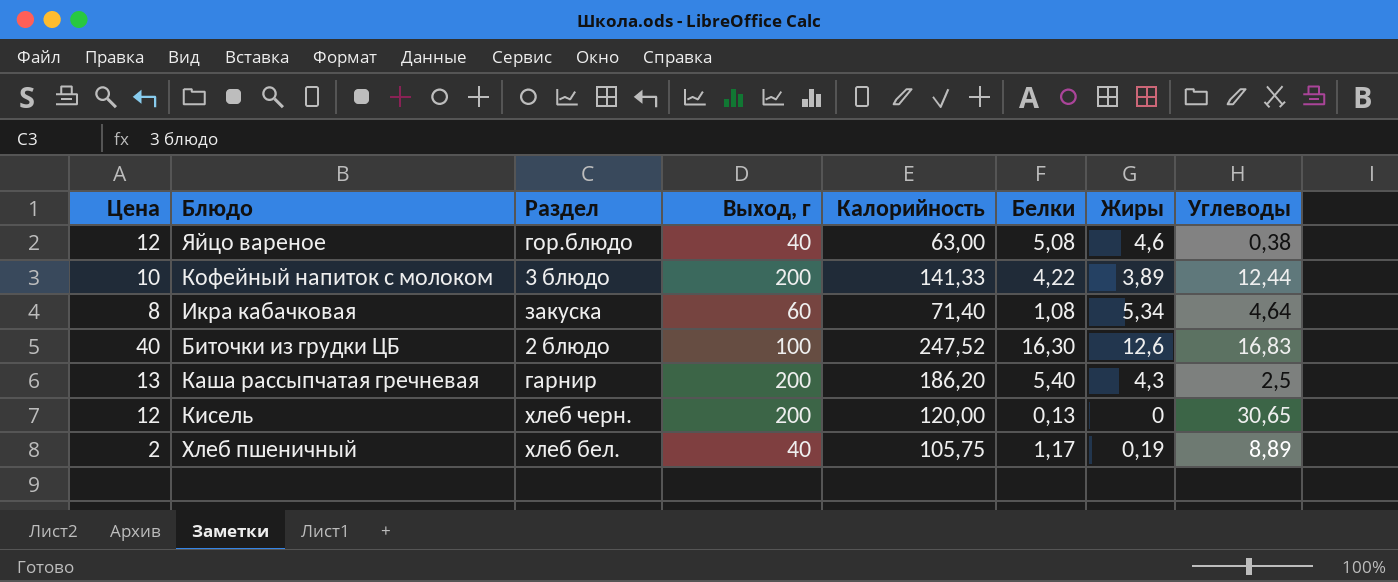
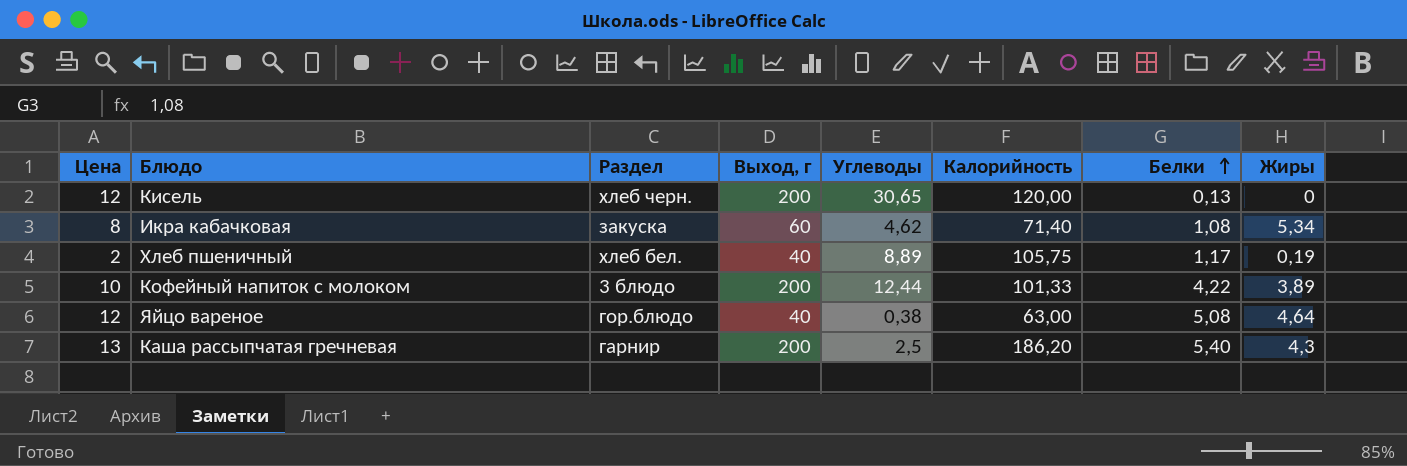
row order: none -> Белки ascending
column Углеводы | position: 8 -> 5
row Биточки из грудки ЦБ: 40 | 2 блюдо | 100 | 247,52 | 16,30 | 12,6 | 16,83 -> none
Икра кабачковая | Углеводы: 4,64 -> 4,62
Кофейный напиток с молоком | Калорийность: 141,33 -> 101,33
Яйцо вареное | Жиры: 4,6 -> 4,64

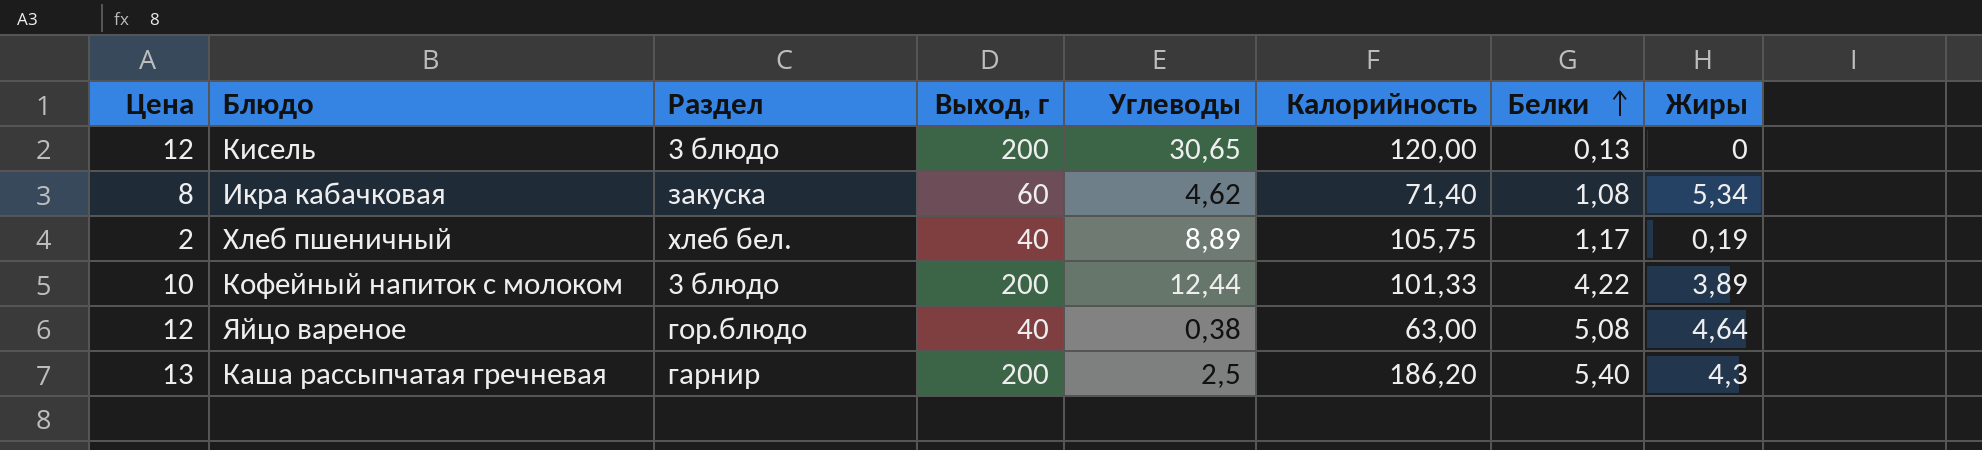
Кисель | Раздел: хлеб черн. -> 3 блюдо

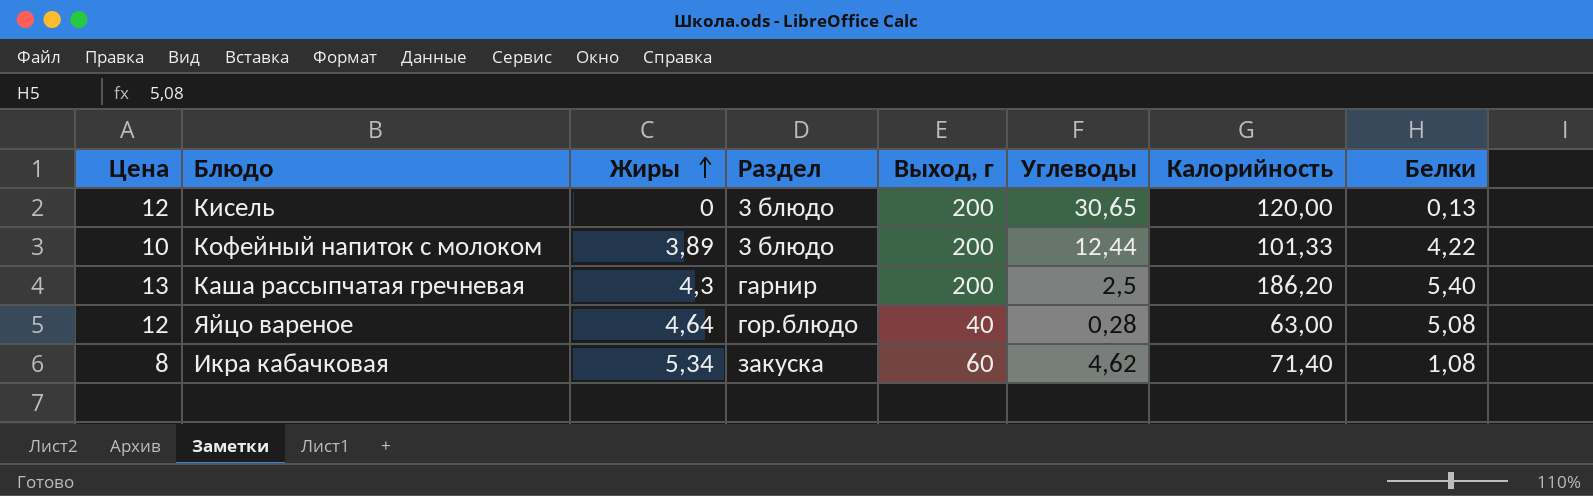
row order: Белки ascending -> Жиры ascending
column Жиры | position: 8 -> 3
row Хлеб пшеничный: 2 | хлеб бел. | 40 | 8,89 | 105,75 | 1,17 | 0,19 -> none
Яйцо вареное | Углеводы: 0,38 -> 0,28

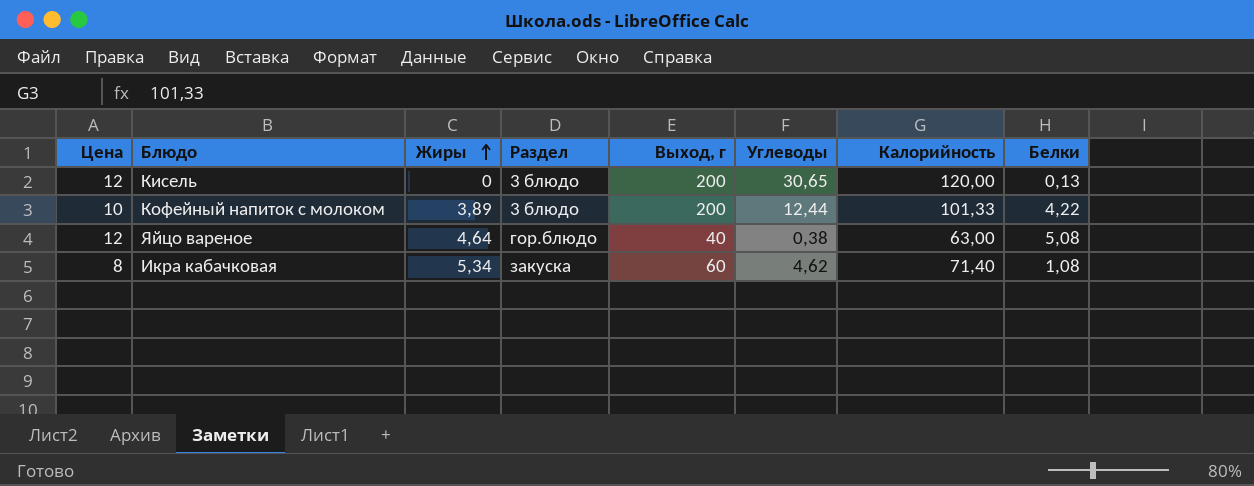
row Каша рассыпчатая гречневая: 13 | 4,3 | гарнир | 200 | 2,5 | 186,20 | 5,40 -> none
Яйцо вареное | Углеводы: 0,28 -> 0,38

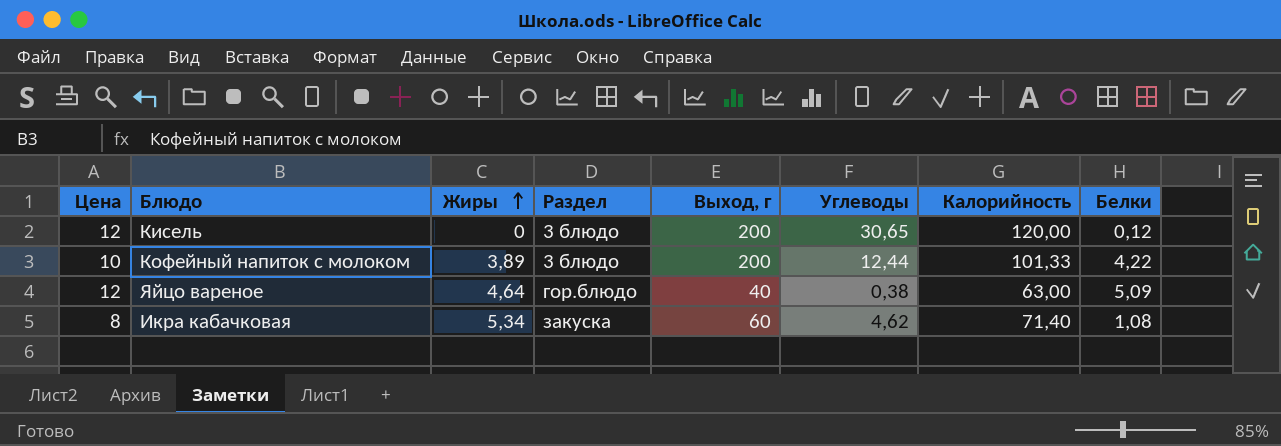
Кисель | Белки: 0,13 -> 0,12
Яйцо вареное | Белки: 5,08 -> 5,09

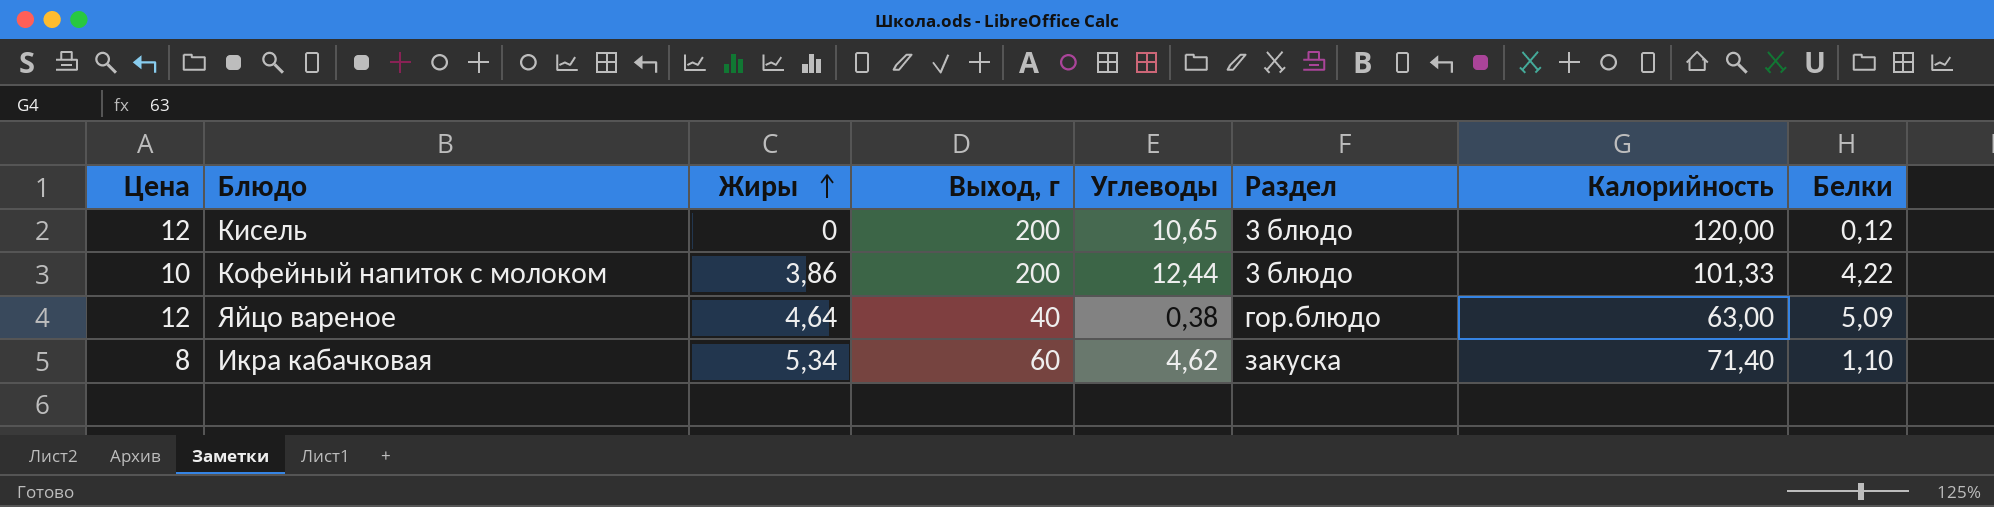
column Раздел | position: 4 -> 6
Кисель | Углеводы: 30,65 -> 10,65
Кофейный напиток с молоком | Жиры: 3,89 -> 3,86
Икра кабачковая | Белки: 1,08 -> 1,10

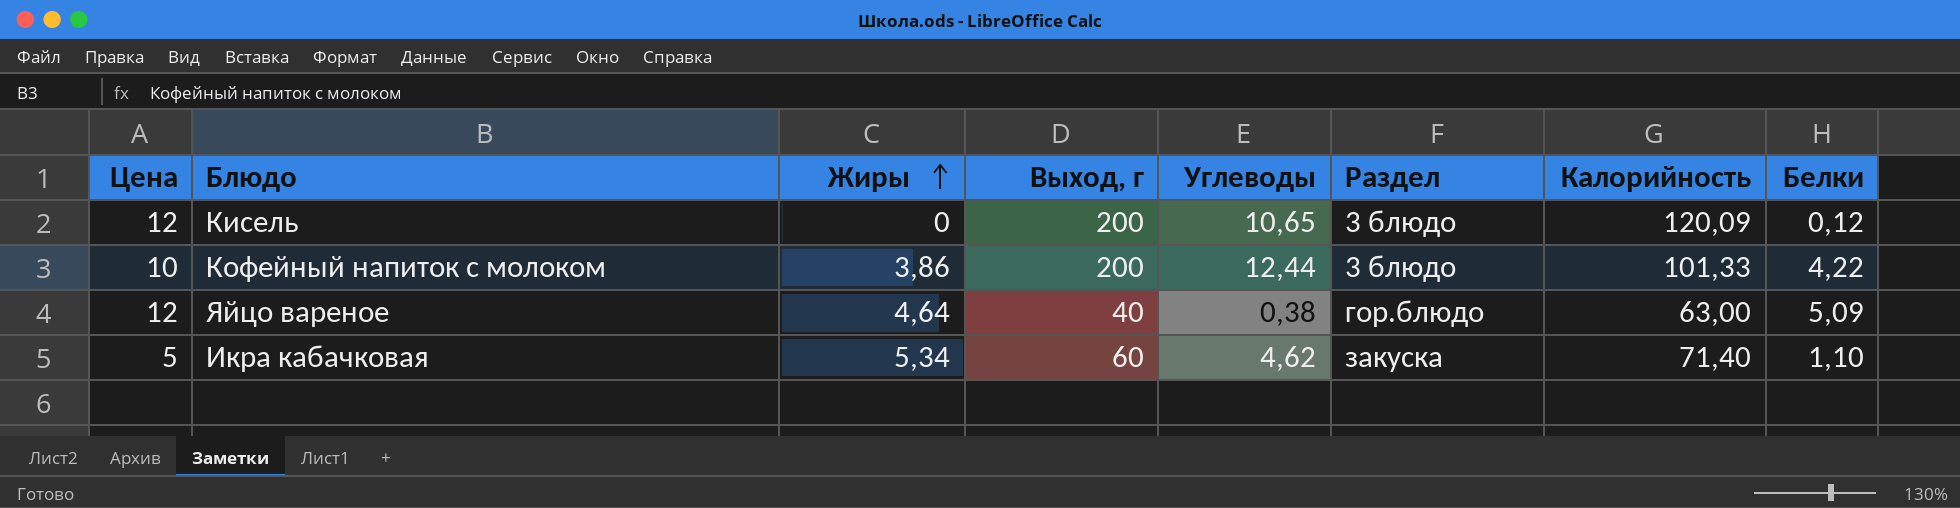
Кисель | Калорийность: 120,00 -> 120,09
Икра кабачковая | Цена: 8 -> 5

